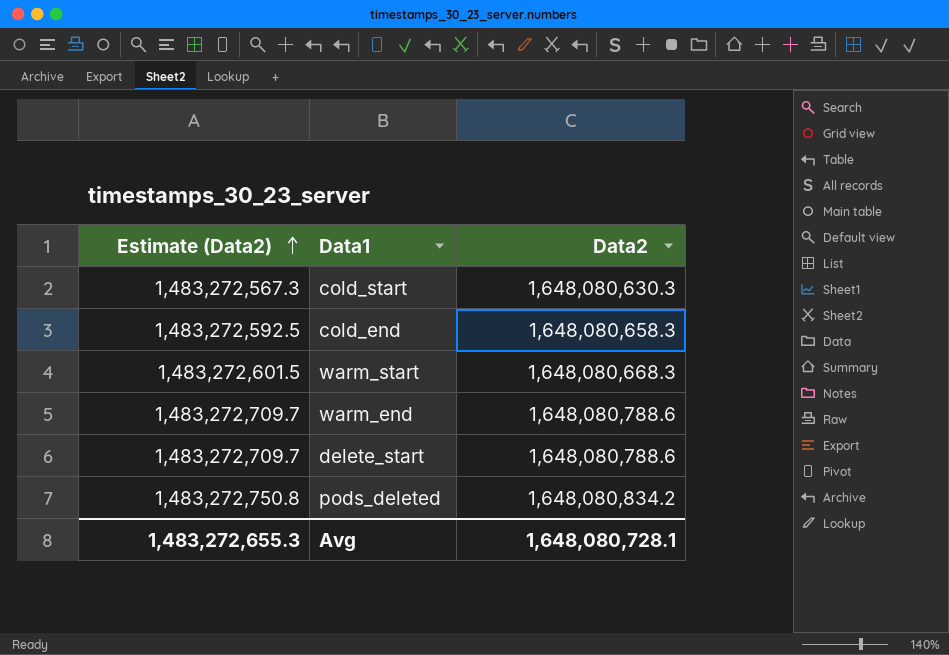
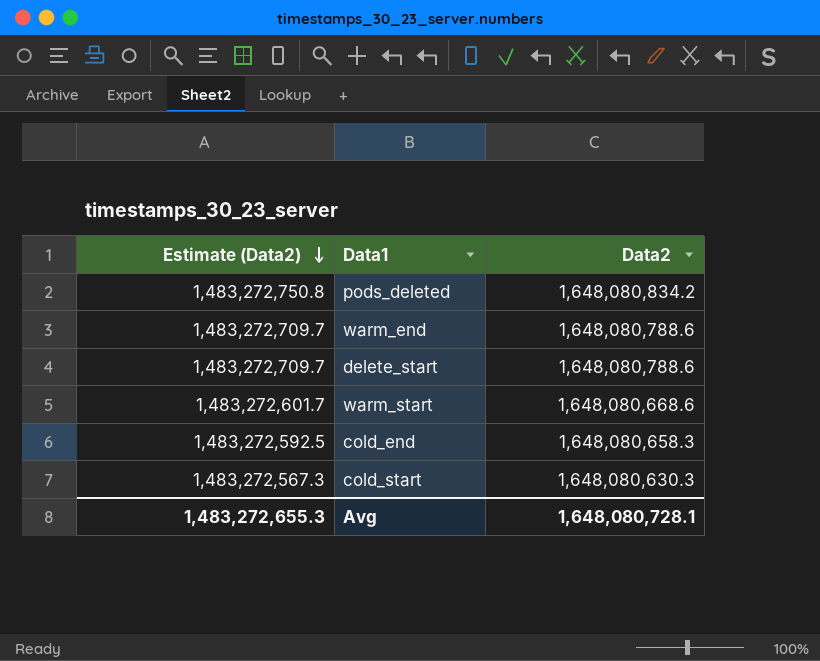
row order: Estimate (Data2) ascending -> Estimate (Data2) descending
warm_start | Estimate (Data2): 1,483,272,601.5 -> 1,483,272,601.7
warm_start | Data2: 1,648,080,668.3 -> 1,648,080,668.6

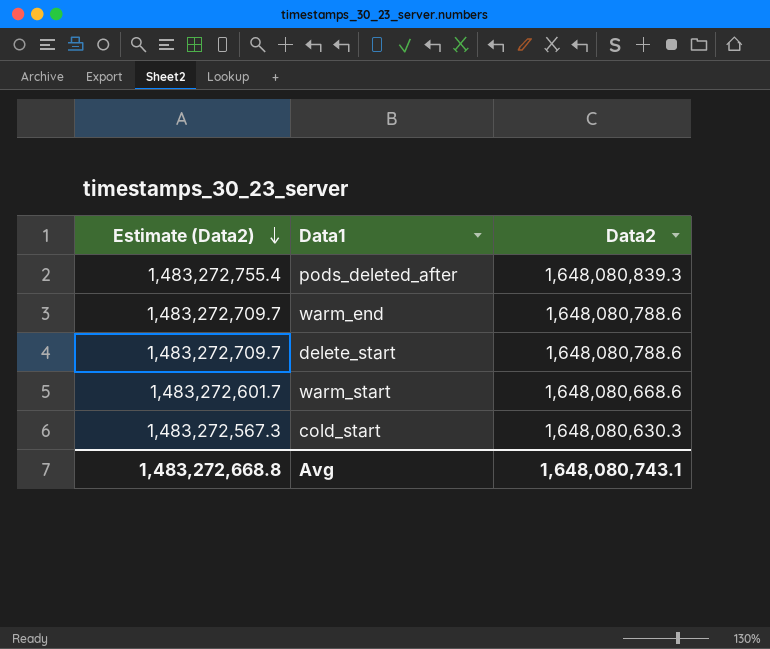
row pods_deleted: 1,483,272,750.8 | 1,648,080,834.2 -> none
row cold_end: 1,483,272,592.5 | 1,648,080,658.3 -> none
row pods_deleted_after: none -> 1,483,272,755.4 | 1,648,080,839.3
Avg | Estimate (Data2): 1,483,272,655.3 -> 1,483,272,668.8
Avg | Data2: 1,648,080,728.1 -> 1,648,080,743.1

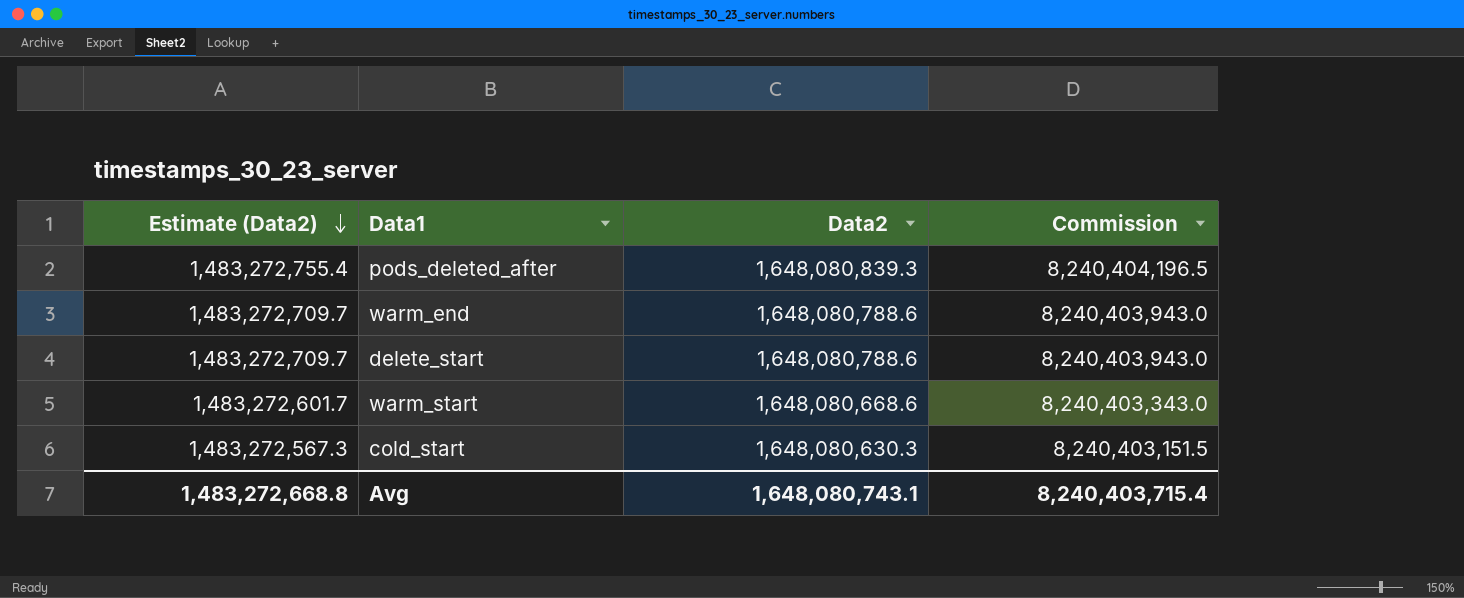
column Commission | formula: none -> [Data2] * 5

